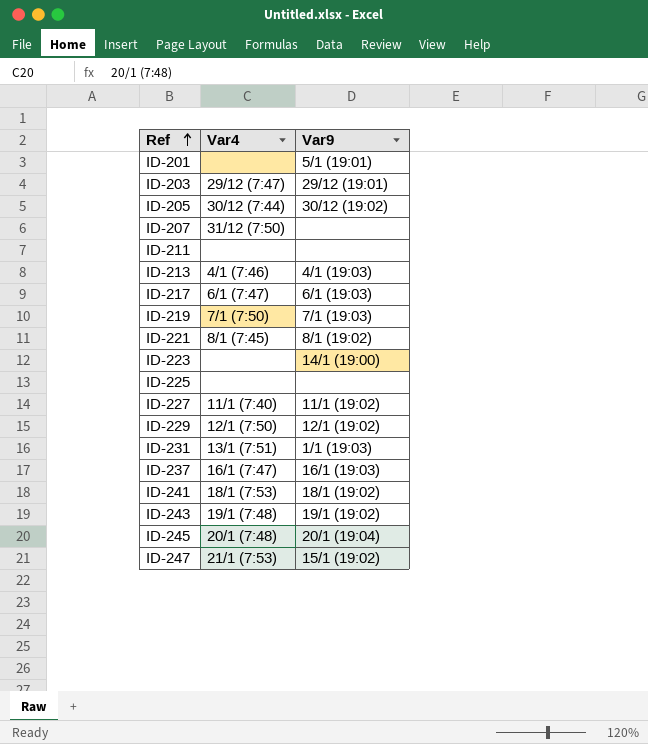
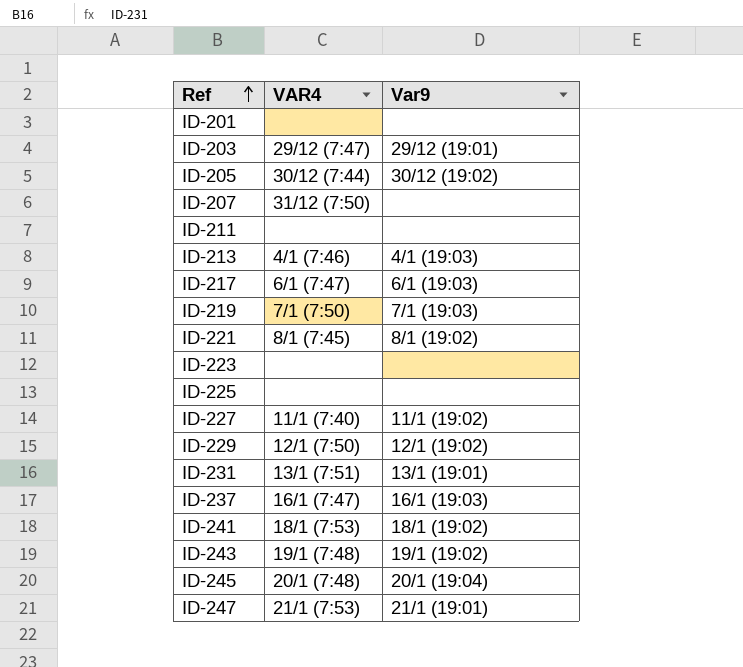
column name: Var4 -> VAR4
ID-201 | Var9: 5/1 (19:01) -> none
ID-223 | Var9: 14/1 (19:00) -> none
ID-231 | Var9: 1/1 (19:03) -> 13/1 (19:01)
ID-247 | Var9: 15/1 (19:02) -> 21/1 (19:01)

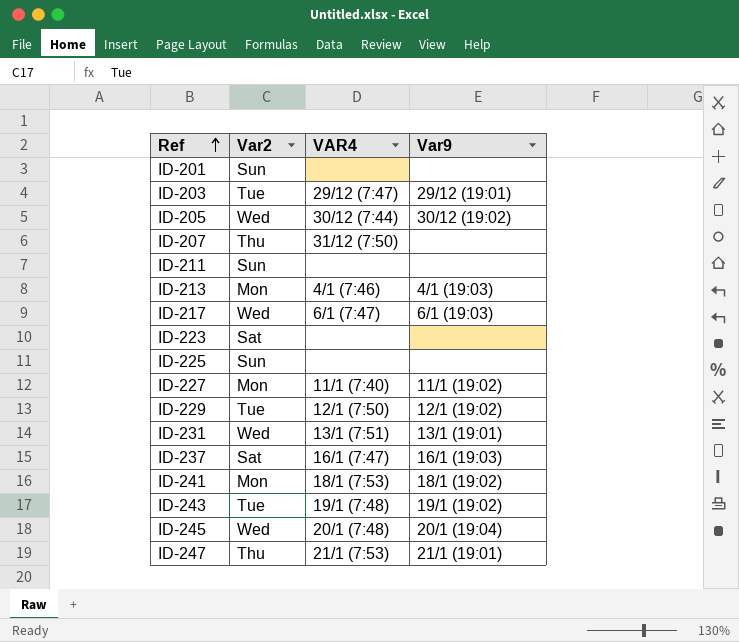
column Var2 | position: none -> 2
row ID-219: 7/1 (7:50) | 7/1 (19:03) -> none
row ID-221: 8/1 (7:45) | 8/1 (19:02) -> none

